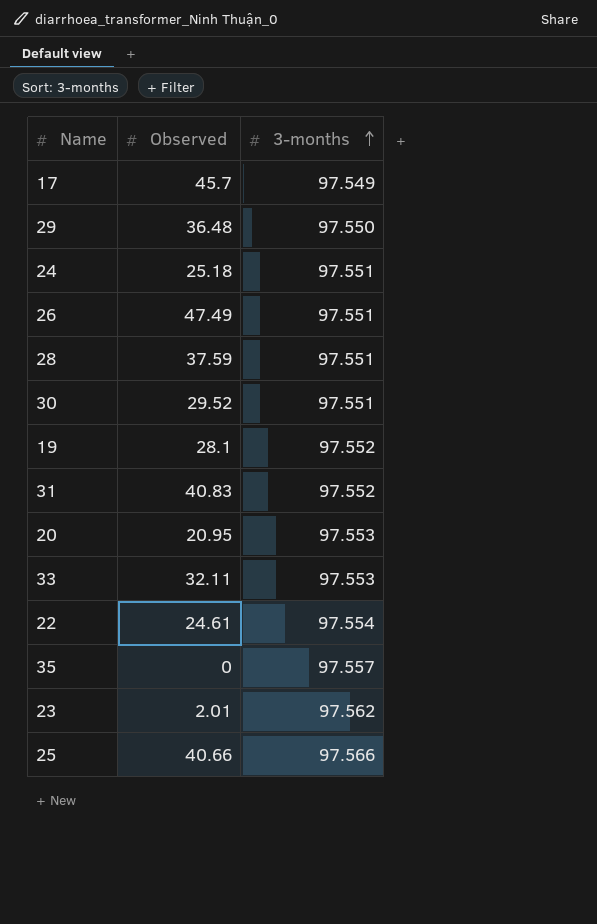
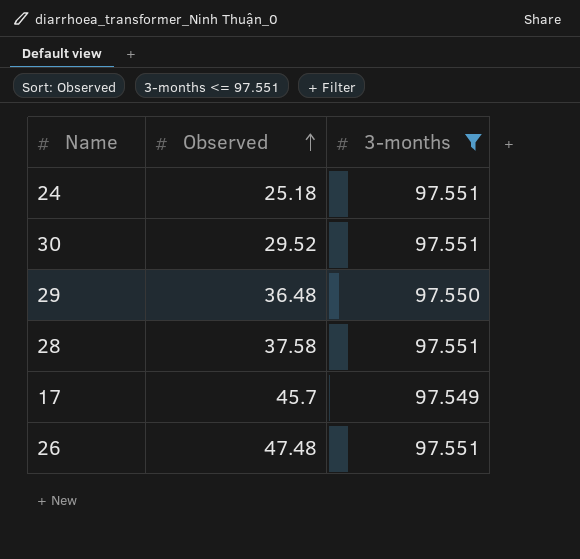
filter: none -> 3-months <= 97.551
row order: 3-months ascending -> Observed ascending
28 | Observed: 37.59 -> 37.58
26 | Observed: 47.49 -> 47.48

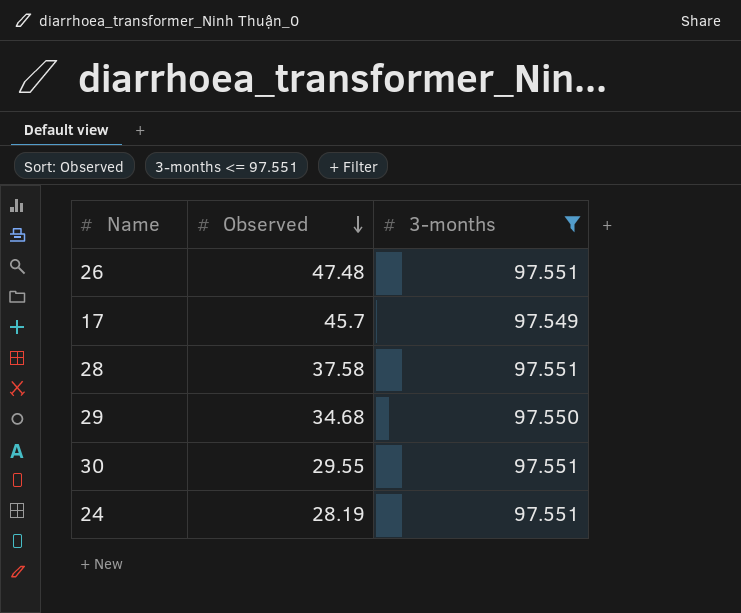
row order: Observed ascending -> Observed descending
29 | Observed: 36.48 -> 34.68
30 | Observed: 29.52 -> 29.55
24 | Observed: 25.18 -> 28.19

